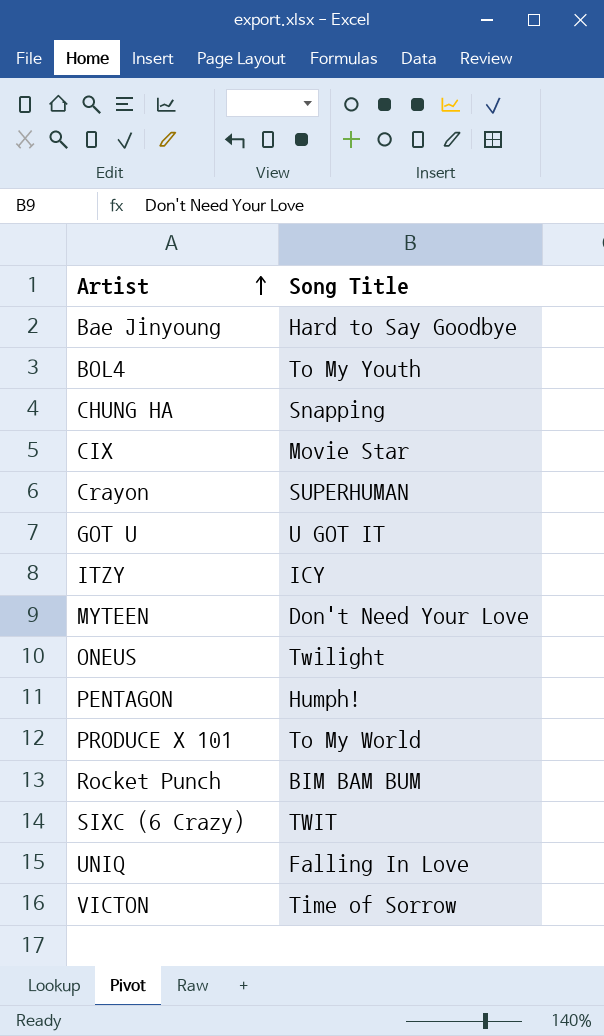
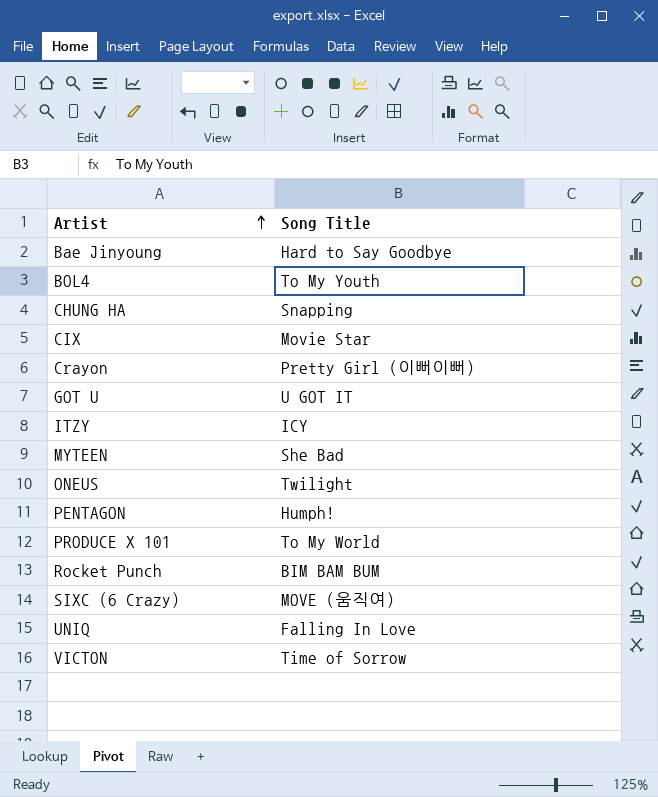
Crayon | Song Title: SUPERHUMAN -> Pretty Girl (이뻐이뻐)
MYTEEN | Song Title: Don't Need Your Love -> She Bad
SIXC (6 Crazy) | Song Title: TWIT -> MOVE (움직여)

